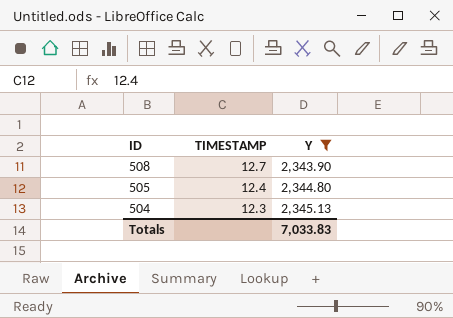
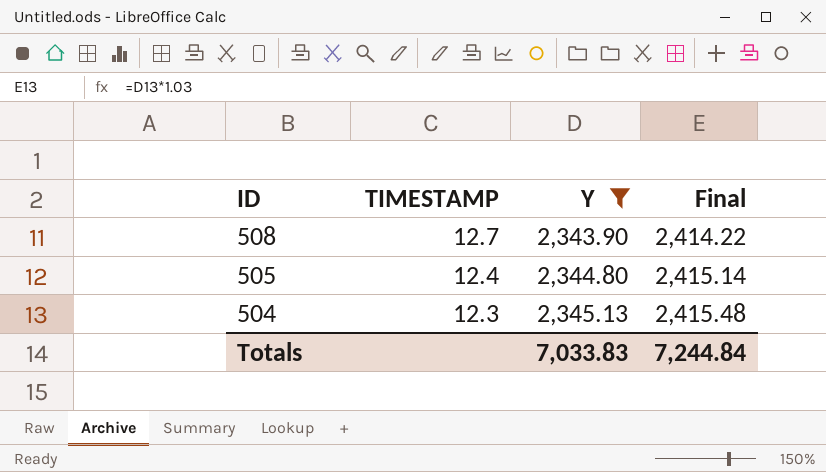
column Final | formula: none -> [Y] * 1.03

